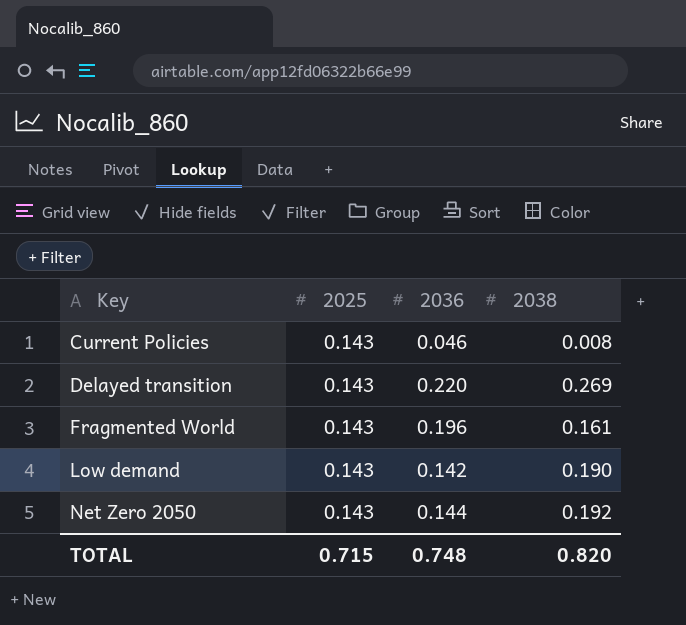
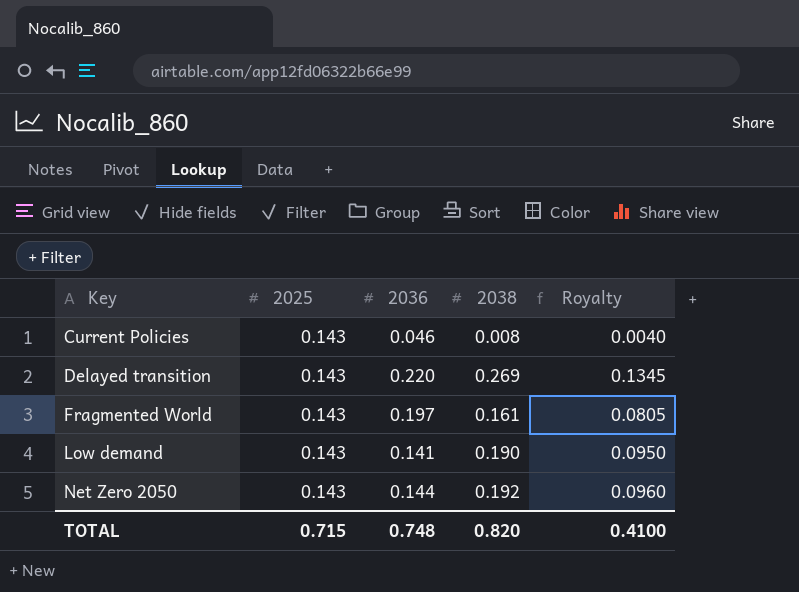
column Royalty | formula: none -> [2038] * 0.5
Fragmented World | 2036: 0.196 -> 0.197
Low demand | 2036: 0.142 -> 0.141

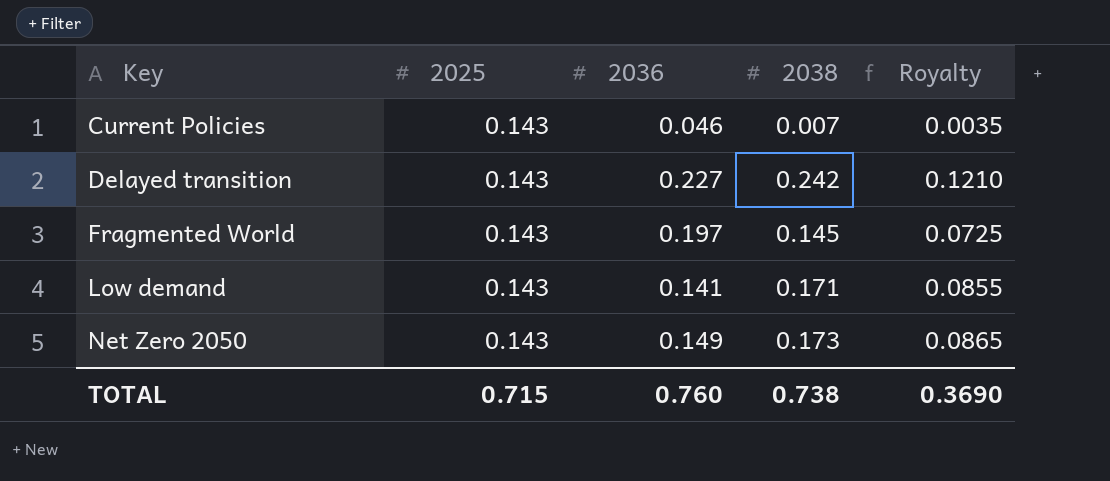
Current Policies | 2038: 0.008 -> 0.007
Current Policies | Royalty: 0.0040 -> 0.0035
Delayed transition | 2036: 0.220 -> 0.227
Delayed transition | 2038: 0.269 -> 0.242
Delayed transition | Royalty: 0.1345 -> 0.1210
Fragmented World | 2038: 0.161 -> 0.145
Fragmented World | Royalty: 0.0805 -> 0.0725
Low demand | 2038: 0.190 -> 0.171
Low demand | Royalty: 0.0950 -> 0.0855
Net Zero 2050 | 2036: 0.144 -> 0.149
Net Zero 2050 | 2038: 0.192 -> 0.173
Net Zero 2050 | Royalty: 0.0960 -> 0.0865
TOTAL | 2036: 0.748 -> 0.760
TOTAL | 2038: 0.820 -> 0.738
TOTAL | Royalty: 0.4100 -> 0.3690

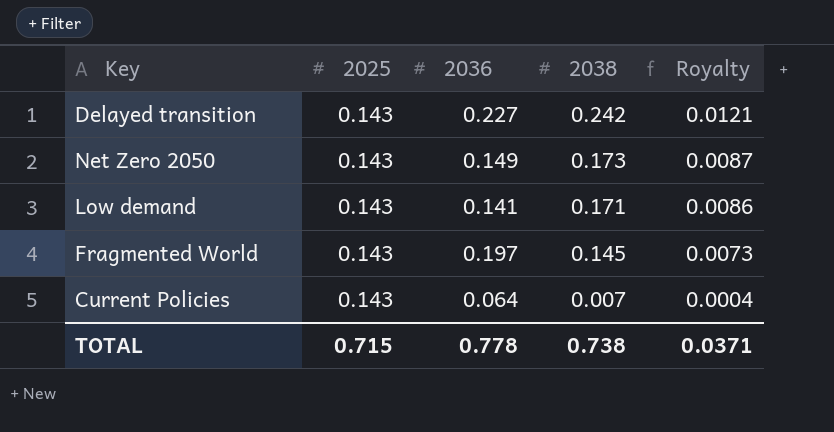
row order: Key ascending -> 2038 descending
column Royalty | formula: [2038] * 0.5 -> [2038] * 0.05
Current Policies | 2036: 0.046 -> 0.064
TOTAL | 2036: 0.760 -> 0.778
TOTAL | Royalty: 0.3690 -> 0.0371

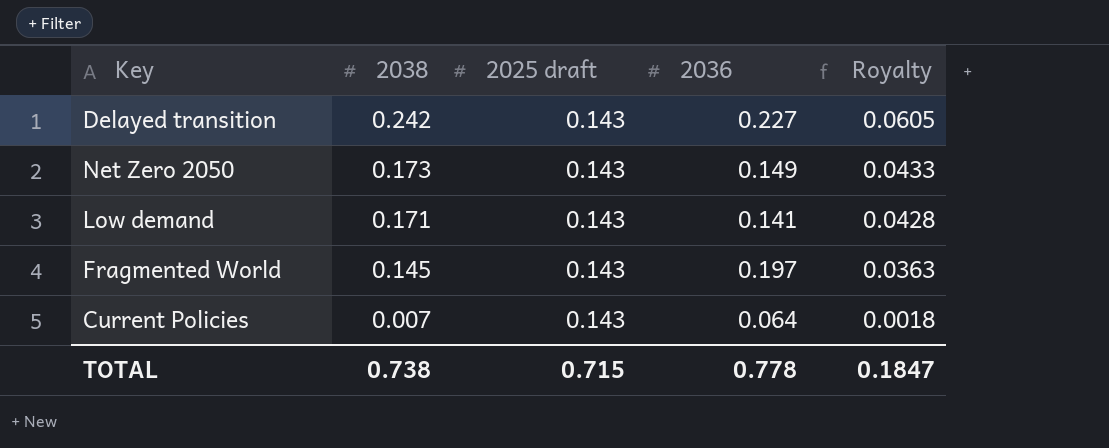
column 2038 | position: 4 -> 2
column name: 2025 -> 2025 draft
column Royalty | formula: [2038] * 0.05 -> [2038] * 0.25
TOTAL | Royalty: 0.0371 -> 0.1847

